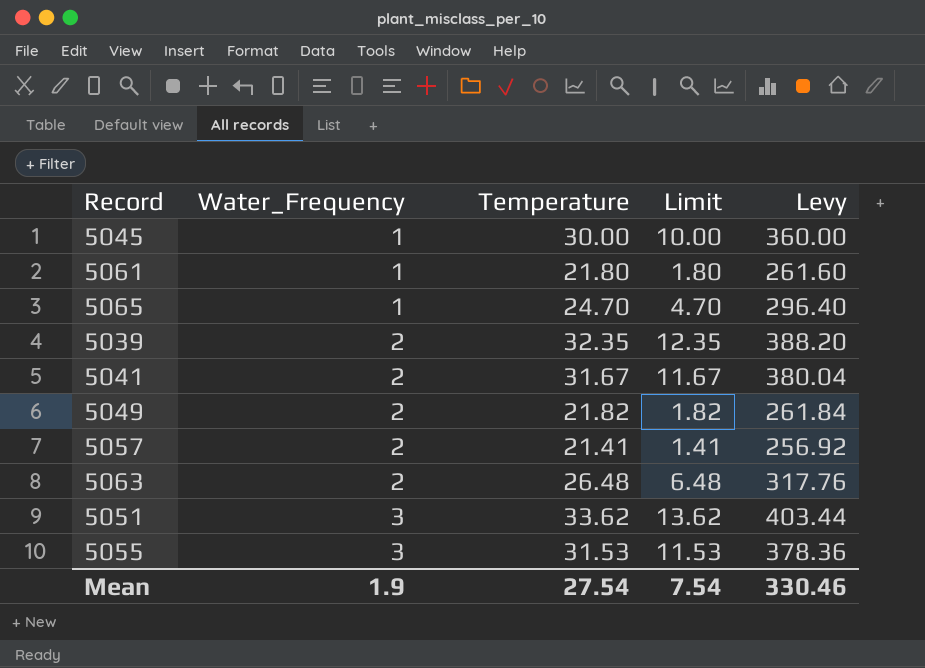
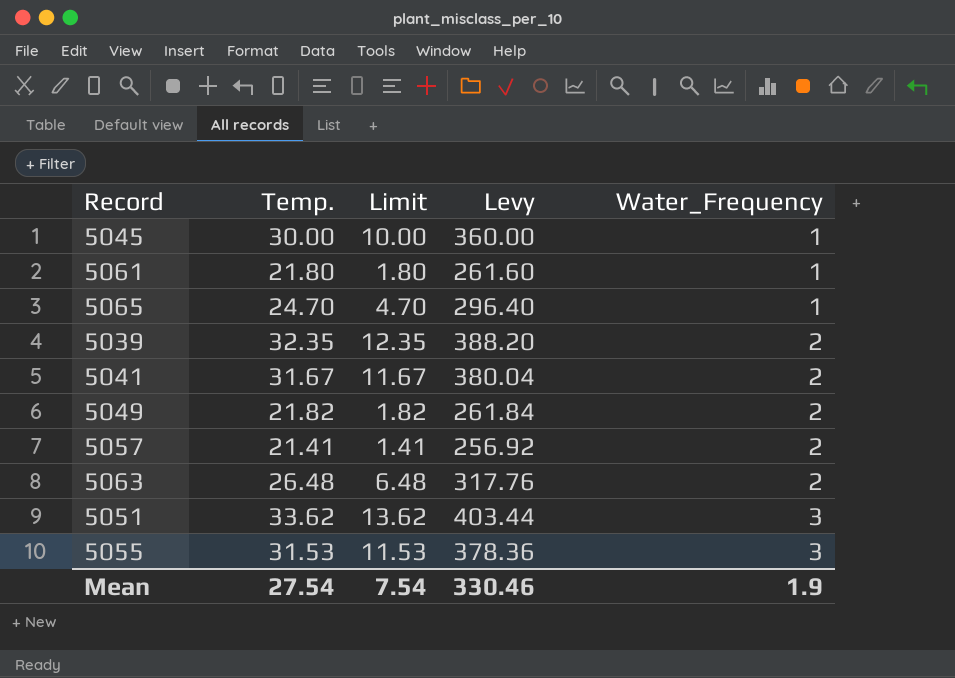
column name: Temperature -> Temp.
column Water_Frequency | position: 2 -> 5

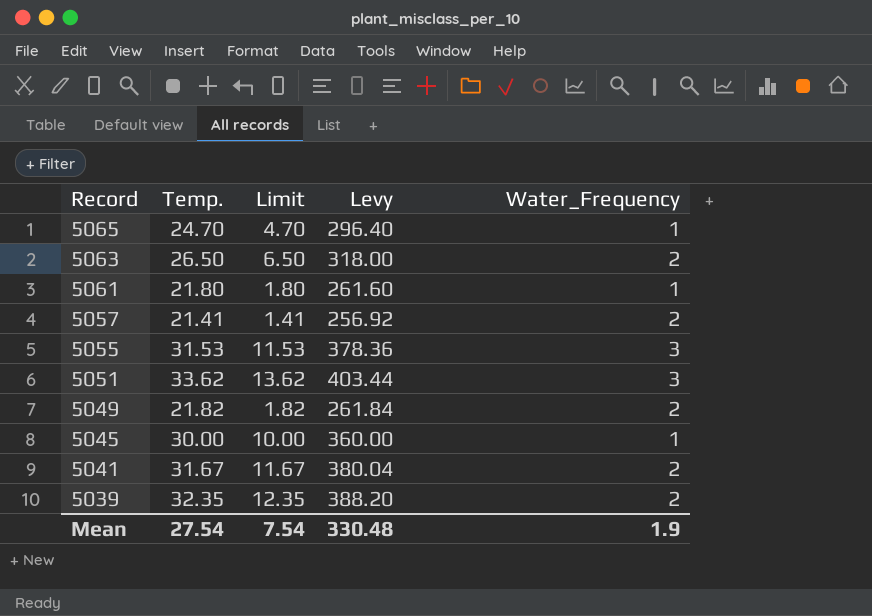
row order: Water_Frequency ascending -> Record descending
5063 | Temp.: 26.48 -> 26.50
5063 | Limit: 6.48 -> 6.50
5063 | Levy: 317.76 -> 318.00
Mean | Levy: 330.46 -> 330.48

